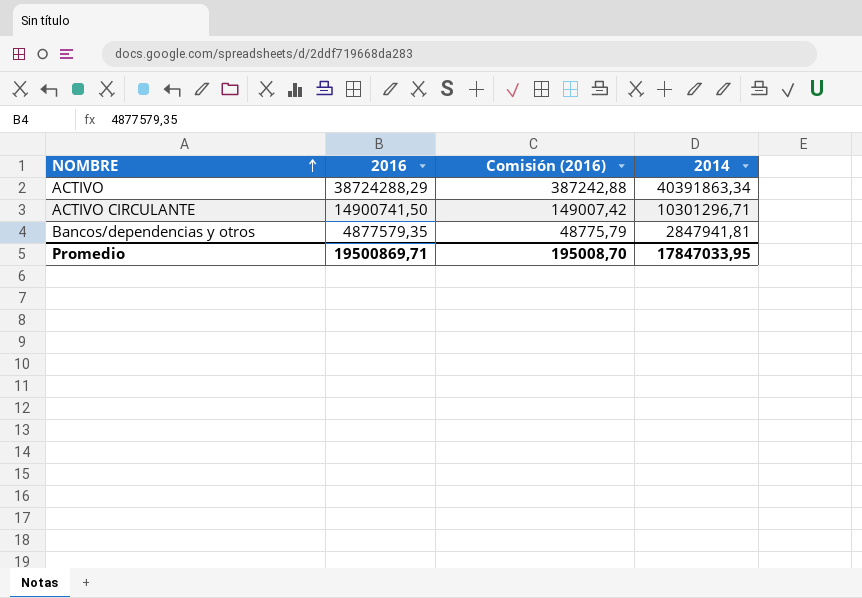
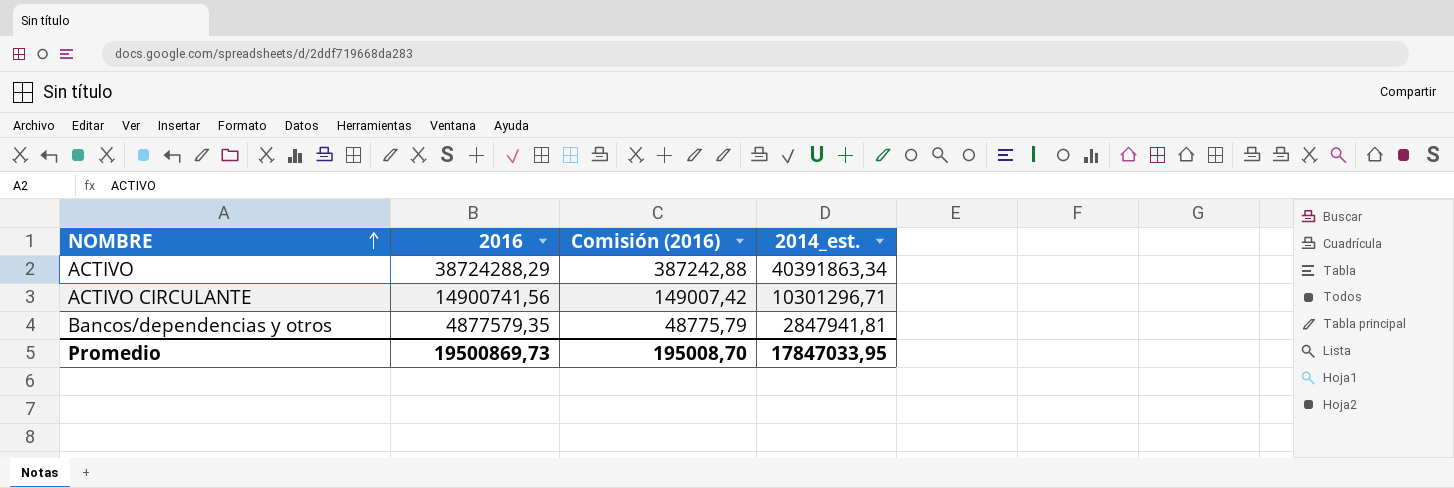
column name: 2014 -> 2014_est.
ACTIVO CIRCULANTE | 2016: 14900741,50 -> 14900741,56
Promedio | 2016: 19500869,71 -> 19500869,73

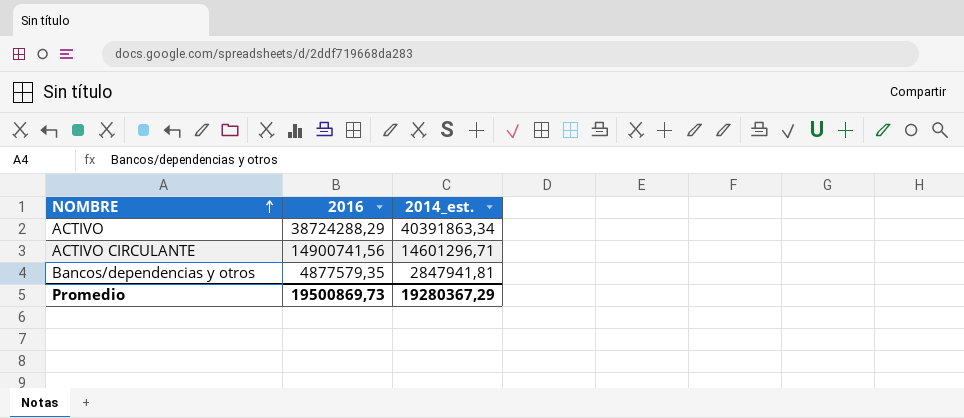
column Comisión (2016) | formula: [2016] * 0,01 -> none
ACTIVO CIRCULANTE | 2014_est.: 10301296,71 -> 14601296,71
Promedio | 2014_est.: 17847033,95 -> 19280367,29

